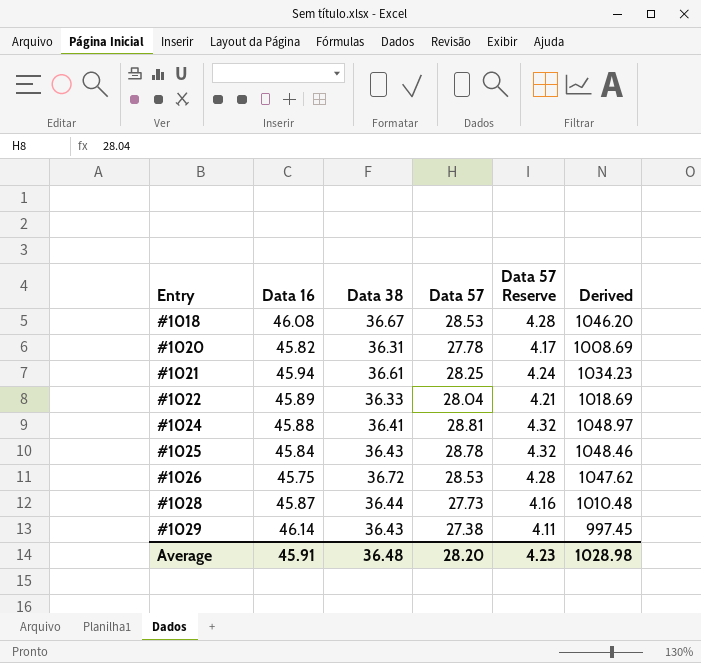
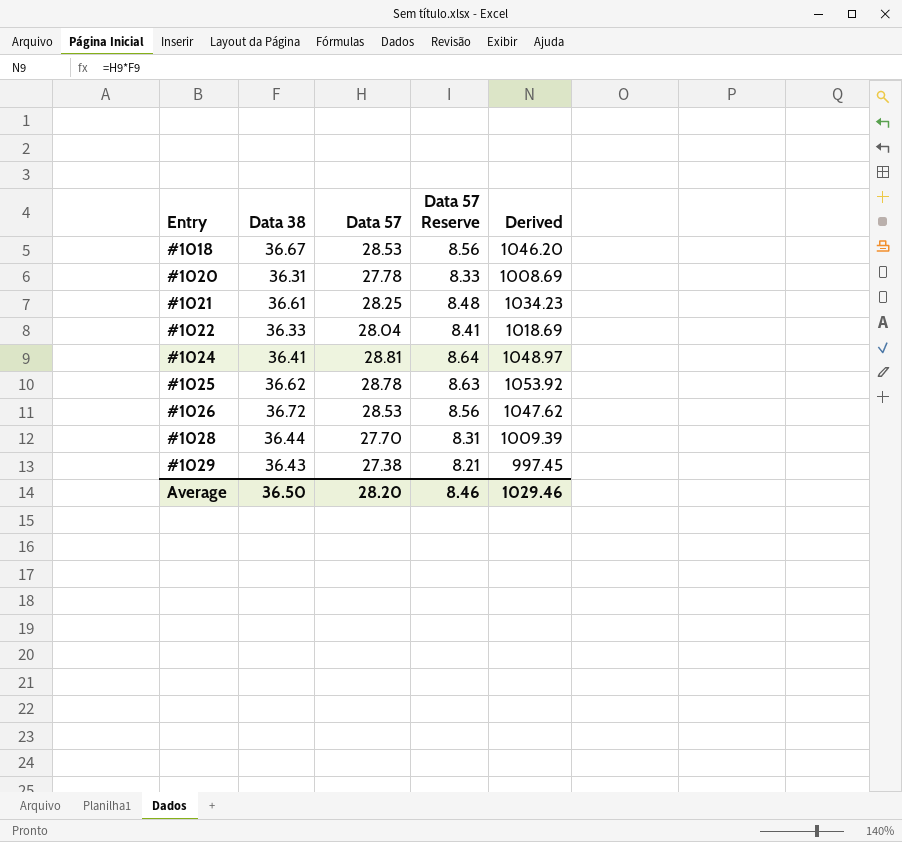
column Data 16 | position: 2 -> none
column Data 57 Reserve | formula: [Data 57] * 0.15 -> [Data 57] * 0.3
#1025 | Data 38: 36.43 -> 36.62
#1025 | Derived: 1048.46 -> 1053.92
#1028 | Data 57: 27.73 -> 27.70
#1028 | Derived: 1010.48 -> 1009.39
Average | Data 38: 36.48 -> 36.50
Average | Data 57 Reserve: 4.23 -> 8.46
Average | Derived: 1028.98 -> 1029.46

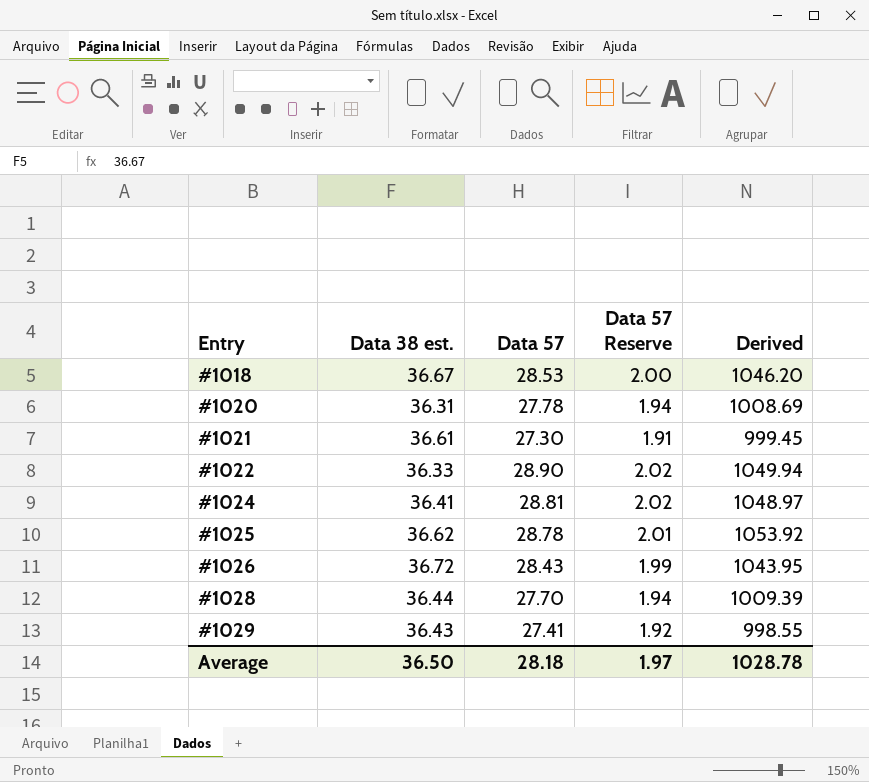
column name: Data 38 -> Data 38 est.
column Data 57 Reserve | formula: [Data 57] * 0.3 -> [Data 57] * 0.07
#1021 | Data 57: 28.25 -> 27.30
#1021 | Derived: 1034.23 -> 999.45
#1022 | Data 57: 28.04 -> 28.90
#1022 | Derived: 1018.69 -> 1049.94
#1026 | Data 57: 28.53 -> 28.43
#1026 | Derived: 1047.62 -> 1043.95
#1029 | Data 57: 27.38 -> 27.41
#1029 | Derived: 997.45 -> 998.55
Average | Data 57: 28.20 -> 28.18
Average | Data 57 Reserve: 8.46 -> 1.97
Average | Derived: 1029.46 -> 1028.78

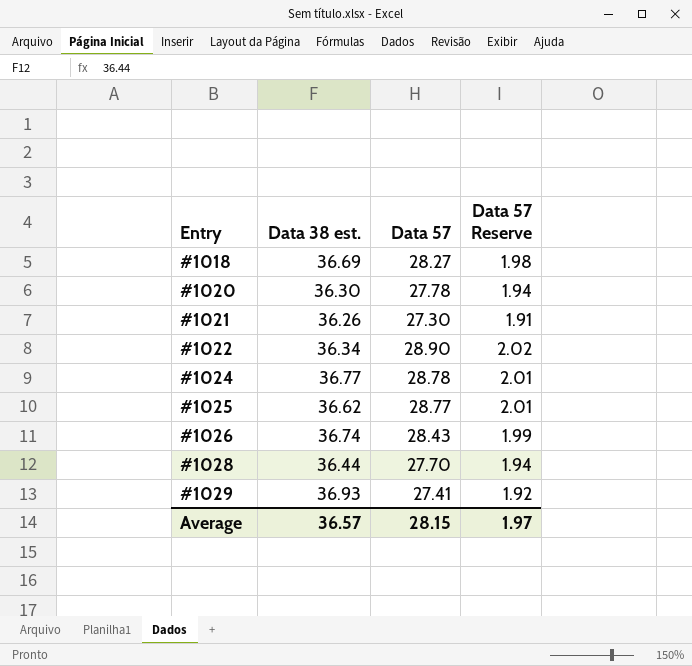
column Derived | formula: [Data 38 est.] * [Data 57] -> none
#1018 | Data 38 est.: 36.67 -> 36.69
#1018 | Data 57: 28.53 -> 28.27
#1018 | Data 57 Reserve: 2.00 -> 1.98
#1020 | Data 38 est.: 36.31 -> 36.30
#1021 | Data 38 est.: 36.61 -> 36.26
#1022 | Data 38 est.: 36.33 -> 36.34
#1024 | Data 38 est.: 36.41 -> 36.77
#1024 | Data 57: 28.81 -> 28.78
#1024 | Data 57 Reserve: 2.02 -> 2.01
#1025 | Data 57: 28.78 -> 28.77
#1026 | Data 38 est.: 36.72 -> 36.74
#1029 | Data 38 est.: 36.43 -> 36.93
Average | Data 38 est.: 36.50 -> 36.57
Average | Data 57: 28.18 -> 28.15

